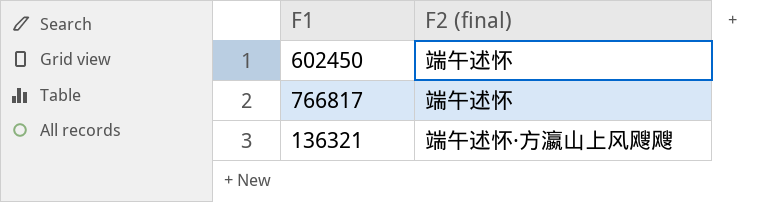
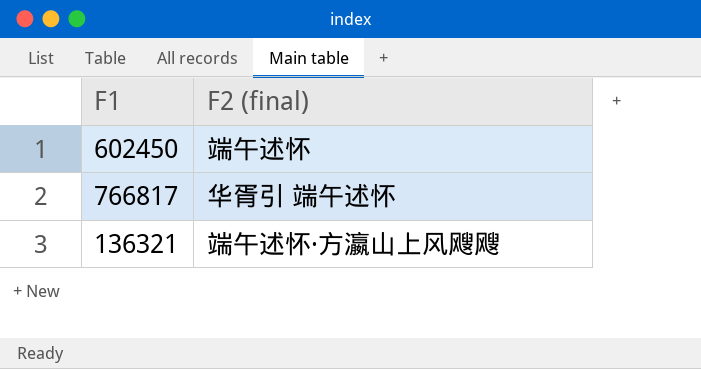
766817 | F2 (final): 端午述怀 -> 华胥引 端午述怀

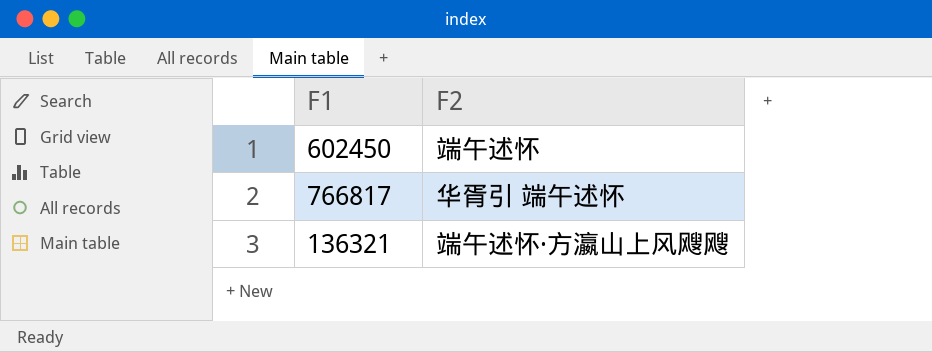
column name: F2 (final) -> F2

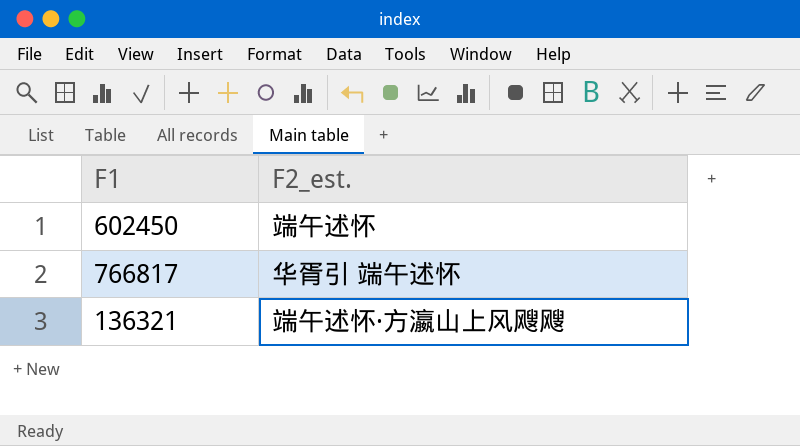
column name: F2 -> F2_est.

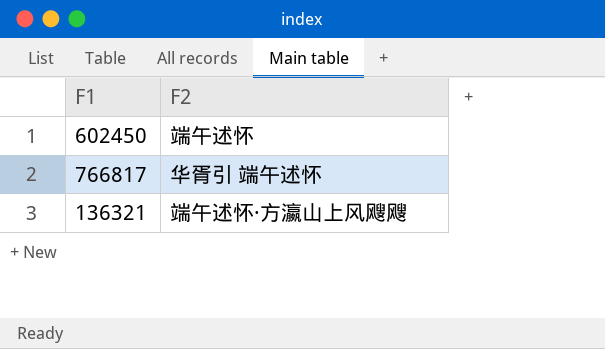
column name: F2_est. -> F2

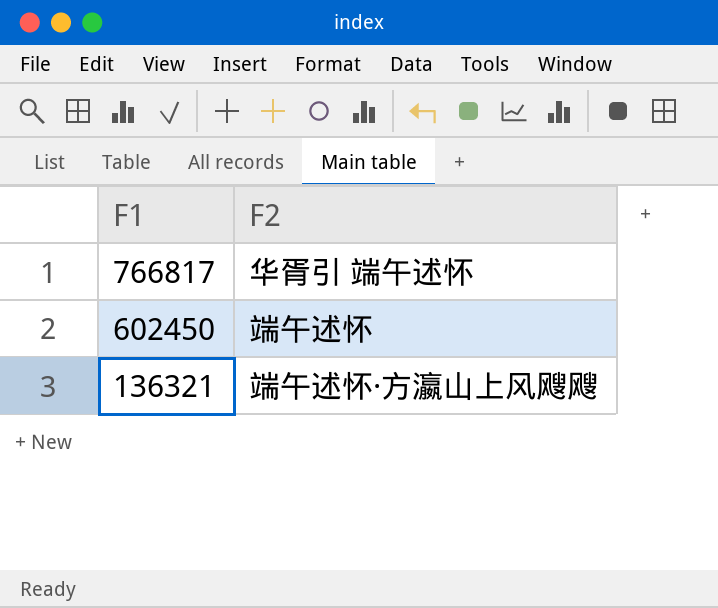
row order: none -> F1 descending

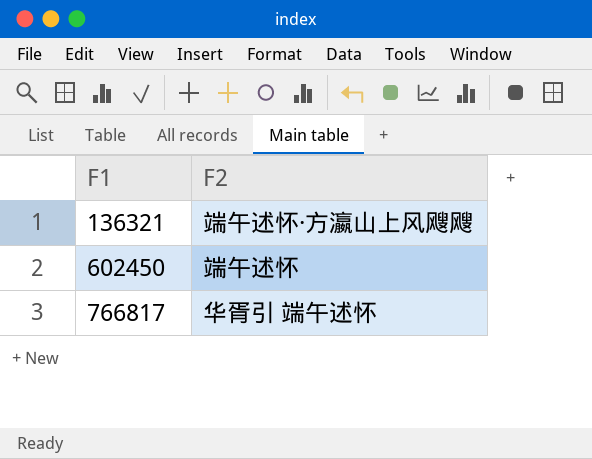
row order: F1 descending -> F1 ascending

